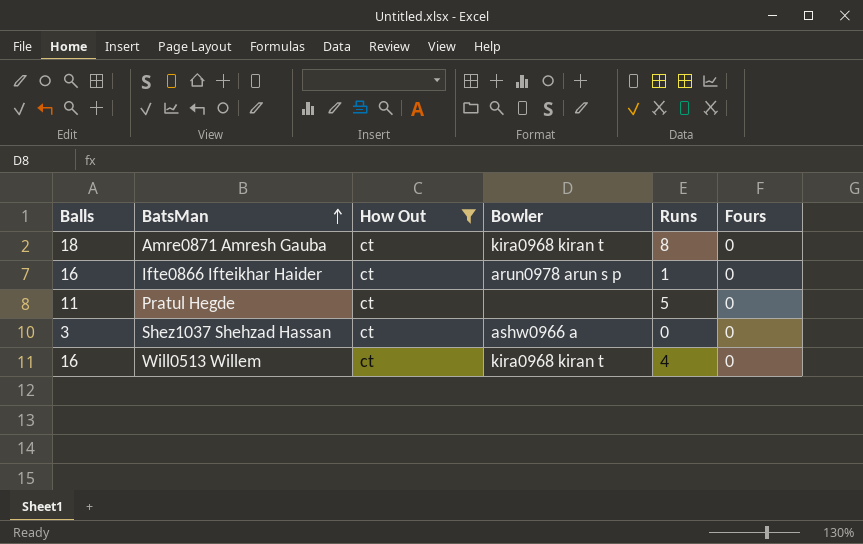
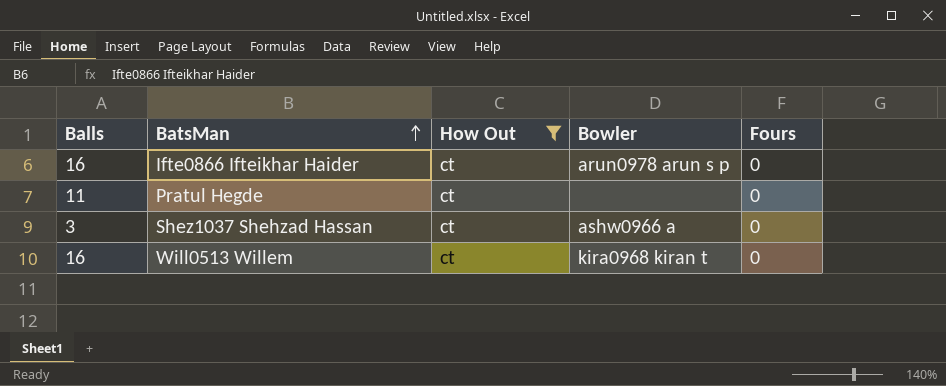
column Runs | position: 5 -> none
row Amre0871 Amresh Gauba: 18 | ct | kira0968 kiran t | 8 | 0 -> none

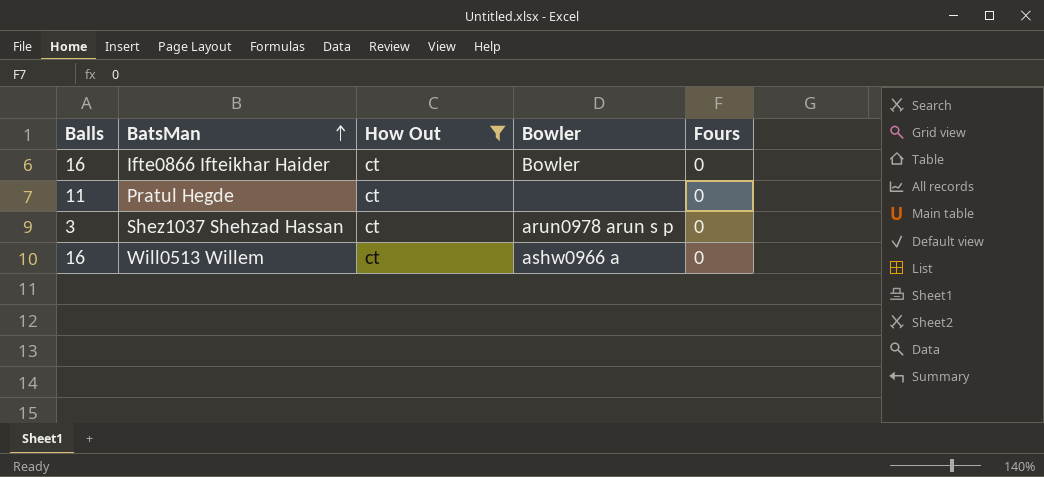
Ifte0866 Ifteikhar Haider | Bowler: arun0978 arun s p -> Bowler
Shez1037 Shehzad Hassan | Bowler: ashw0966 a -> arun0978 arun s p
Will0513 Willem | Bowler: kira0968 kiran t -> ashw0966 a

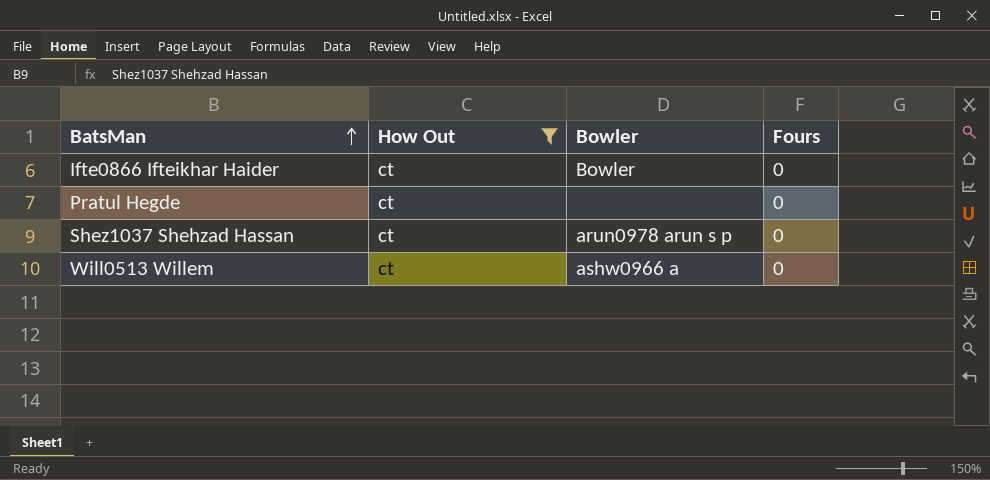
column Balls | position: 1 -> none

